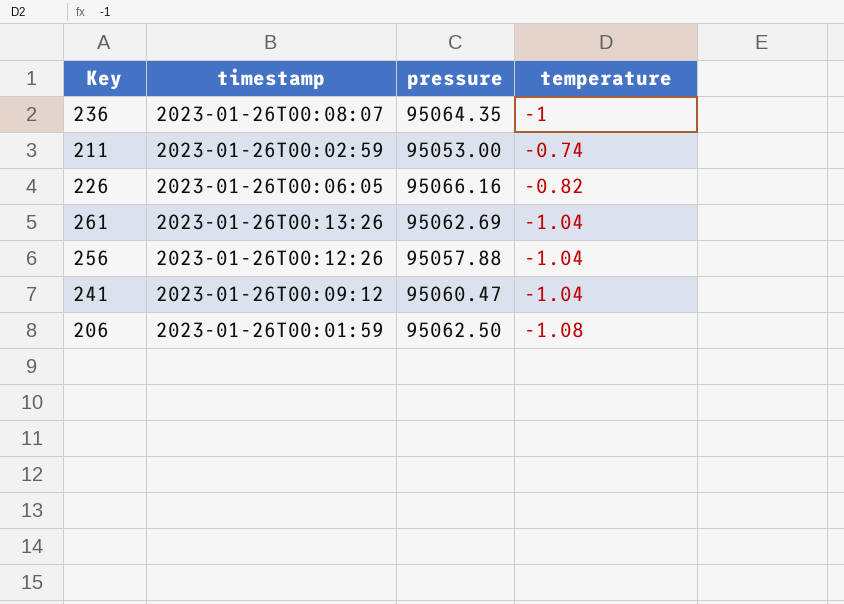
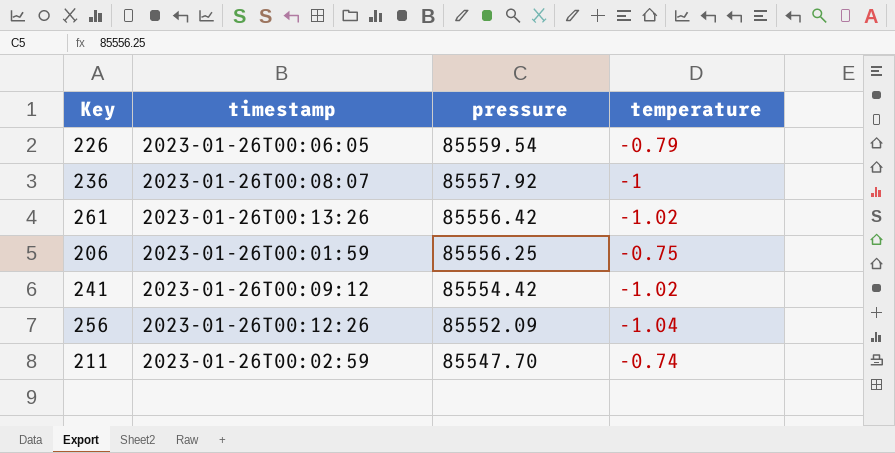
row order: none -> pressure descending
226 | pressure: 95066.16 -> 85559.54
226 | temperature: -0.82 -> -0.79
236 | pressure: 95064.35 -> 85557.92
261 | pressure: 95062.69 -> 85556.42
261 | temperature: -1.04 -> -1.02
206 | pressure: 95062.50 -> 85556.25
206 | temperature: -1.08 -> -0.75
241 | pressure: 95060.47 -> 85554.42
241 | temperature: -1.04 -> -1.02
256 | pressure: 95057.88 -> 85552.09
211 | pressure: 95053.00 -> 85547.70

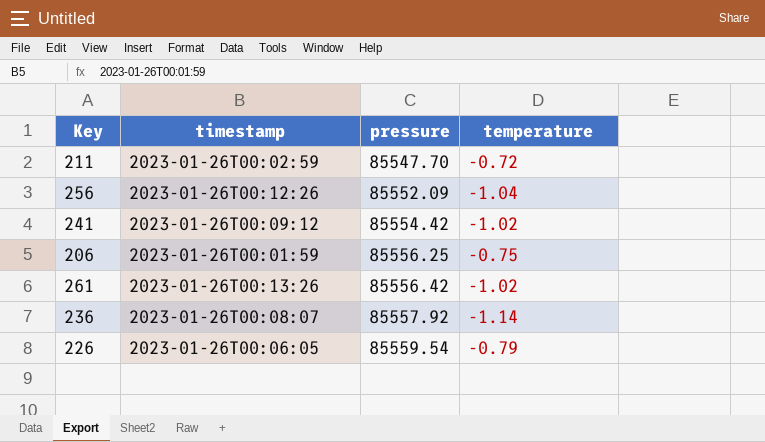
row order: pressure descending -> pressure ascending
211 | temperature: -0.74 -> -0.72
236 | temperature: -1 -> -1.14

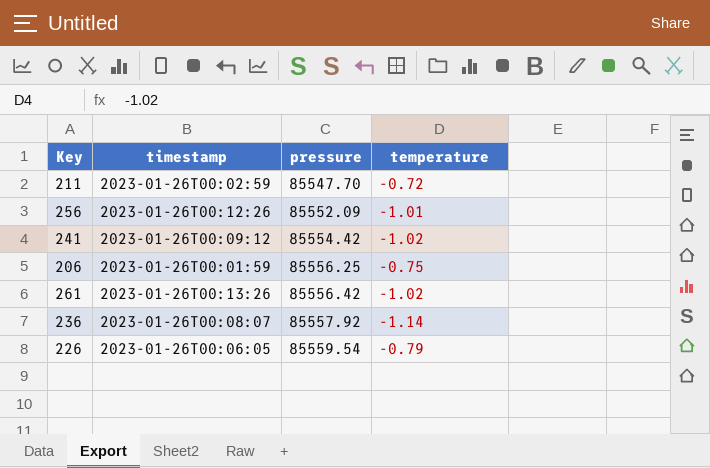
256 | temperature: -1.04 -> -1.01

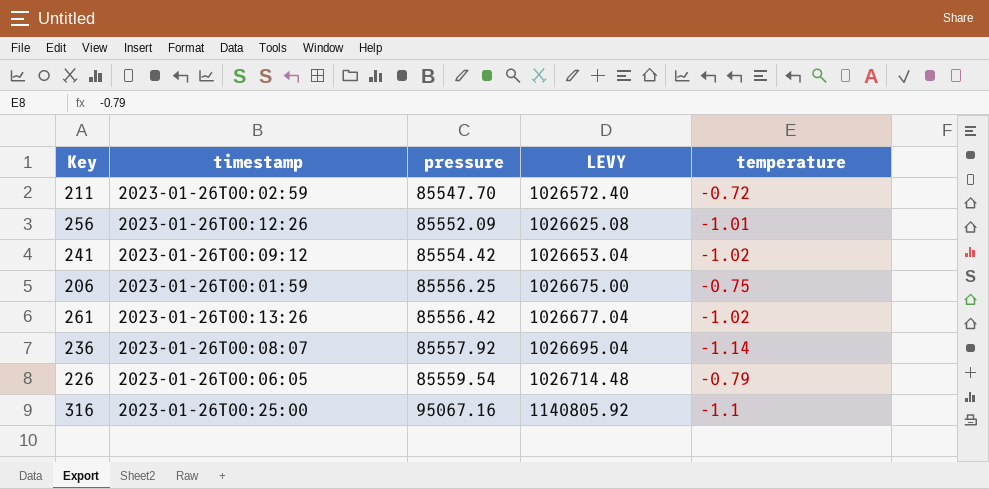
column LEVY | formula: none -> [pressure] * 12
row 316: none -> 2023-01-26T00:25:00 | 95067.16 | 1140805.92 | -1.1

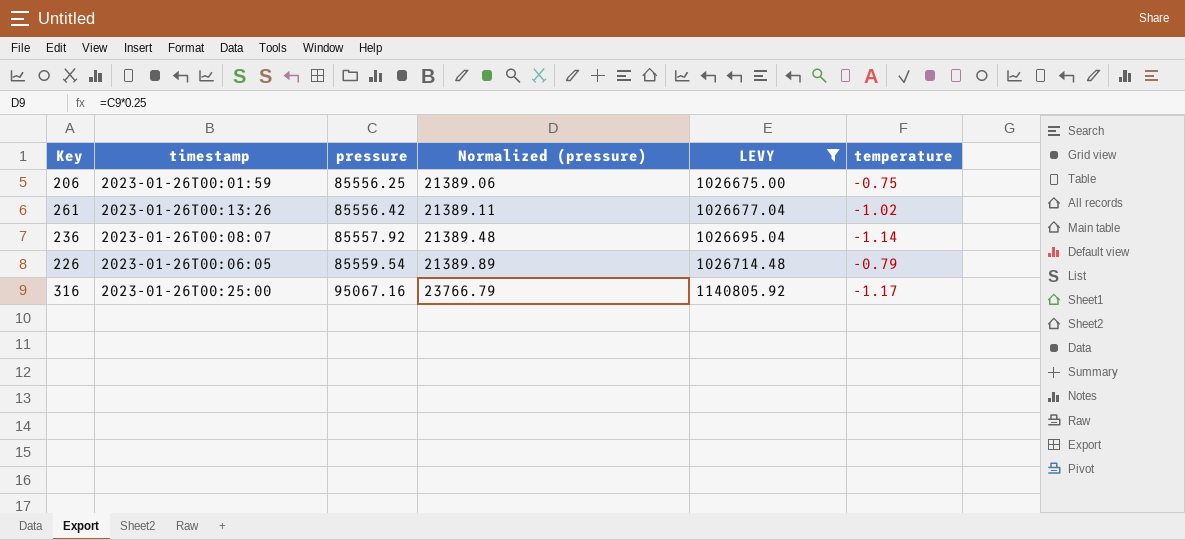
filter: none -> LEVY >= 1026675.00
column Normalized (pressure) | formula: none -> [pressure] * 0.25
316 | temperature: -1.1 -> -1.17

